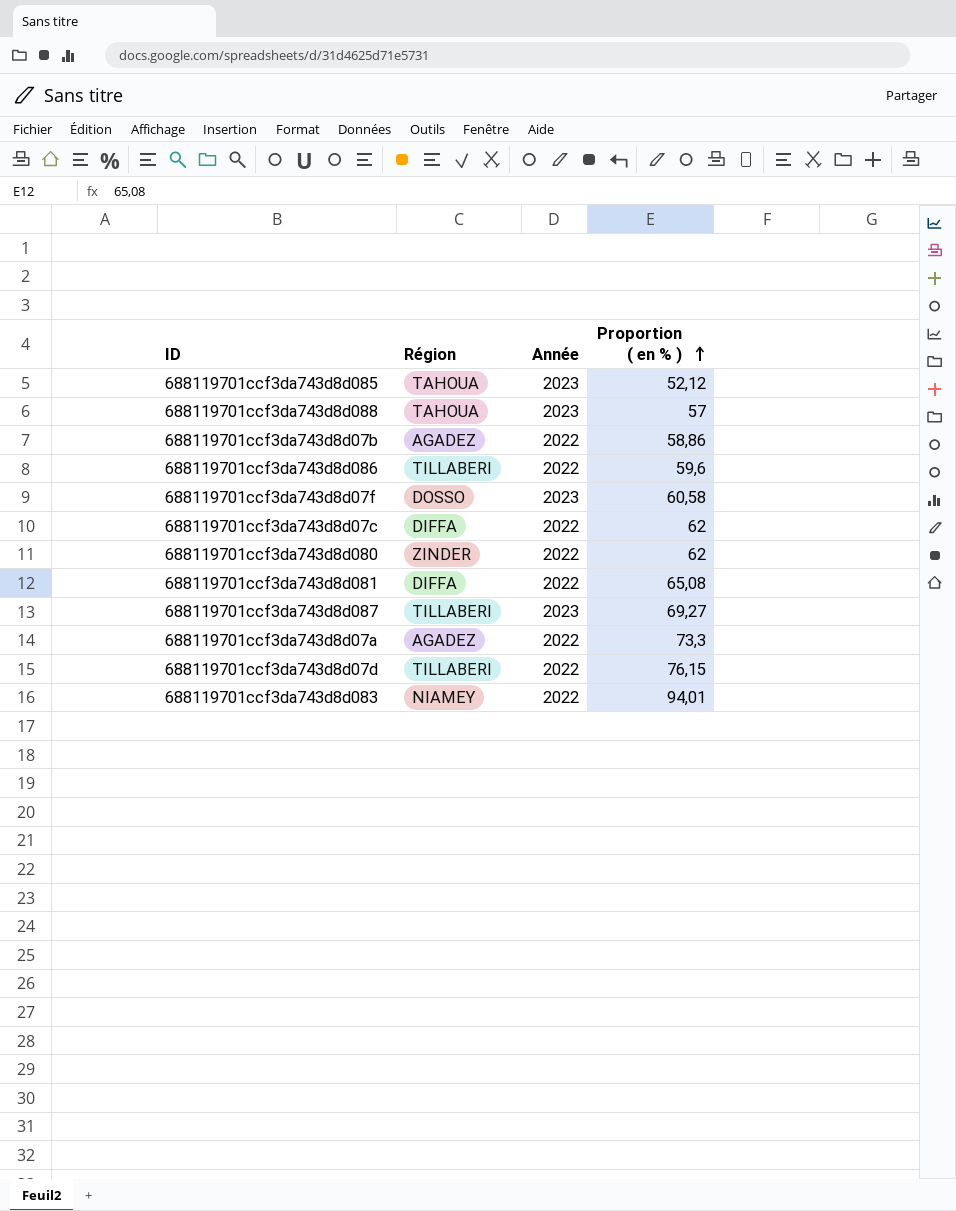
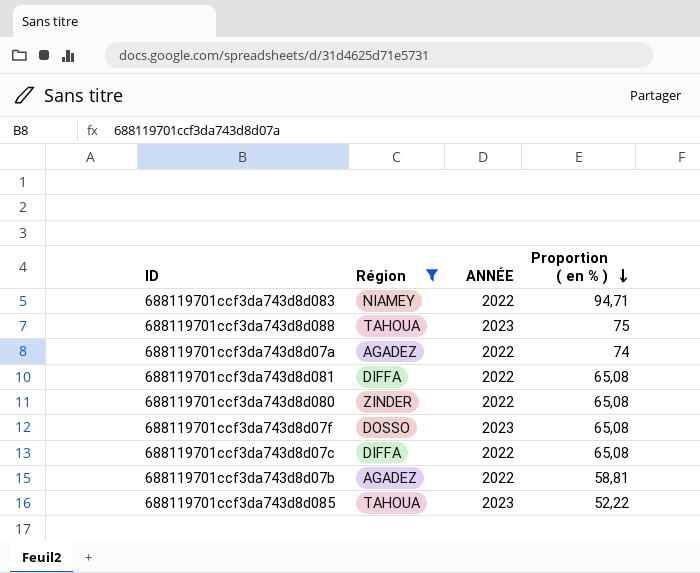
filter: none -> Région != TILLABERI
row order: Proportion ( en % ) ascending -> Proportion ( en % ) descending
column name: Année -> ANNÉE
688119701ccf3da743d8d083 | Proportion ( en % ): 94,01 -> 94,71
688119701ccf3da743d8d088 | Proportion ( en % ): 57 -> 75
688119701ccf3da743d8d07a | Proportion ( en % ): 73,3 -> 74
688119701ccf3da743d8d080 | Proportion ( en % ): 62 -> 65,08
688119701ccf3da743d8d07f | Proportion ( en % ): 60,58 -> 65,08
688119701ccf3da743d8d07c | Proportion ( en % ): 62 -> 65,08
688119701ccf3da743d8d07b | Proportion ( en % ): 58,86 -> 58,81
688119701ccf3da743d8d085 | Proportion ( en % ): 52,12 -> 52,22

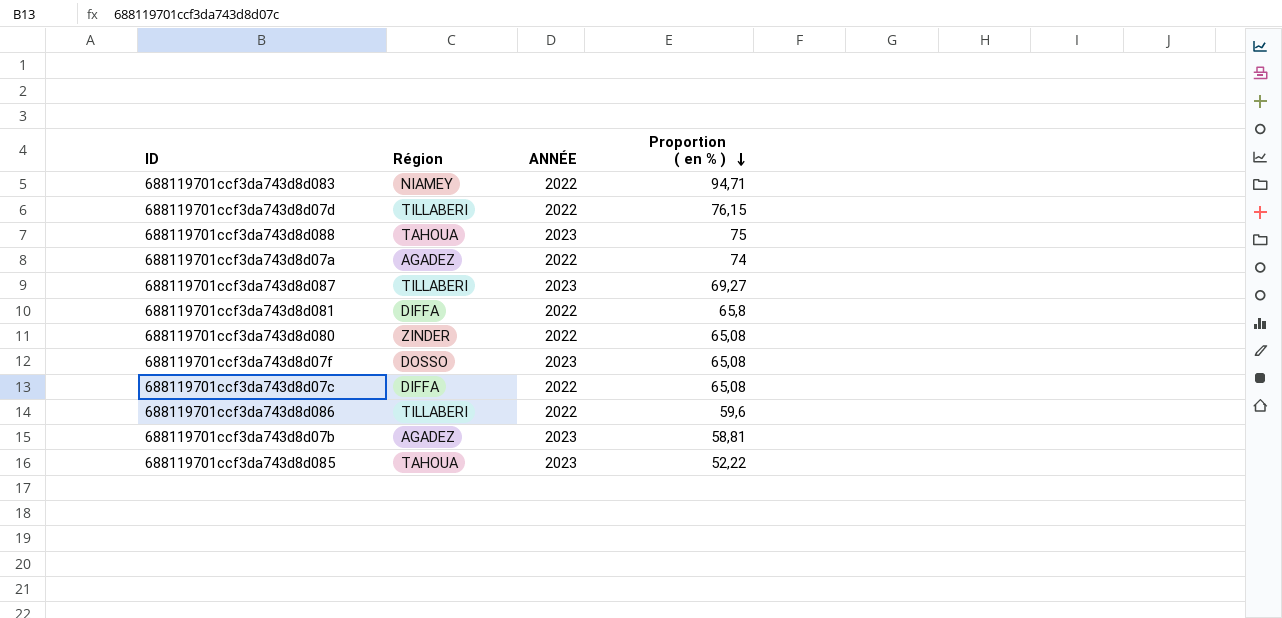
filter: Région != TILLABERI -> none
688119701ccf3da743d8d081 | Proportion ( en % ): 65,08 -> 65,8
688119701ccf3da743d8d07b | ANNÉE: 2022 -> 2023

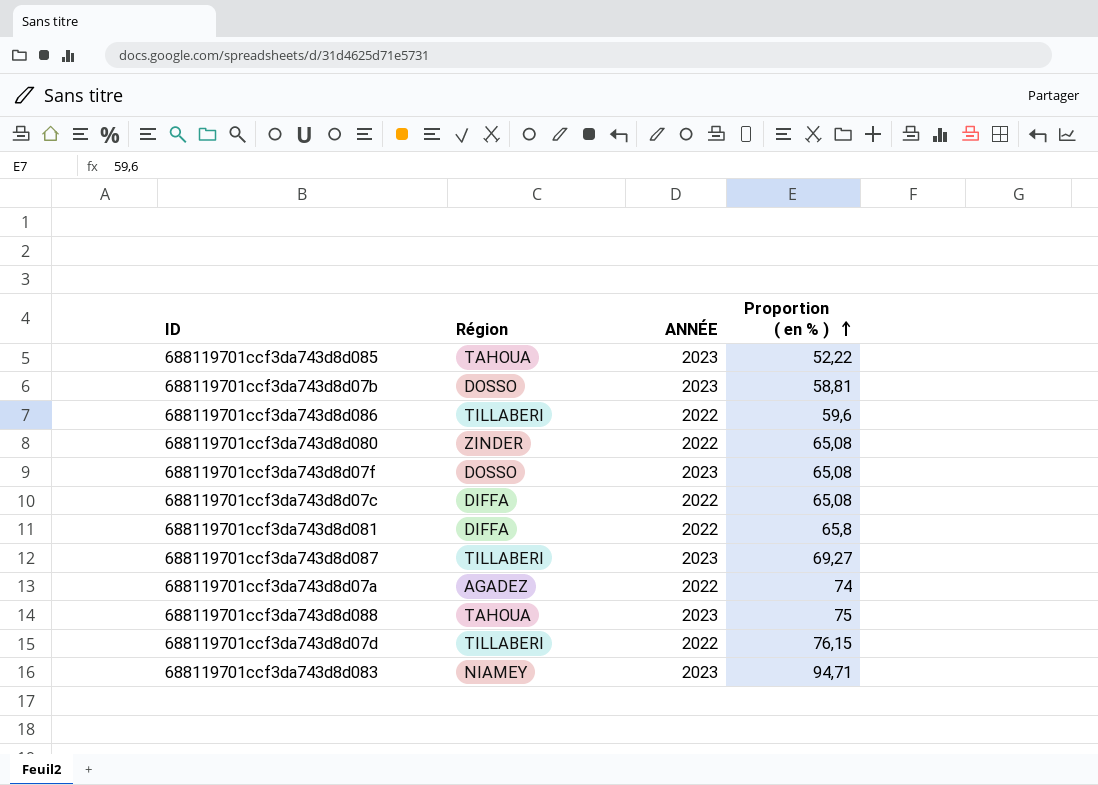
row order: Proportion ( en % ) descending -> Proportion ( en % ) ascending
688119701ccf3da743d8d07b | Région: AGADEZ -> DOSSO
688119701ccf3da743d8d083 | ANNÉE: 2022 -> 2023

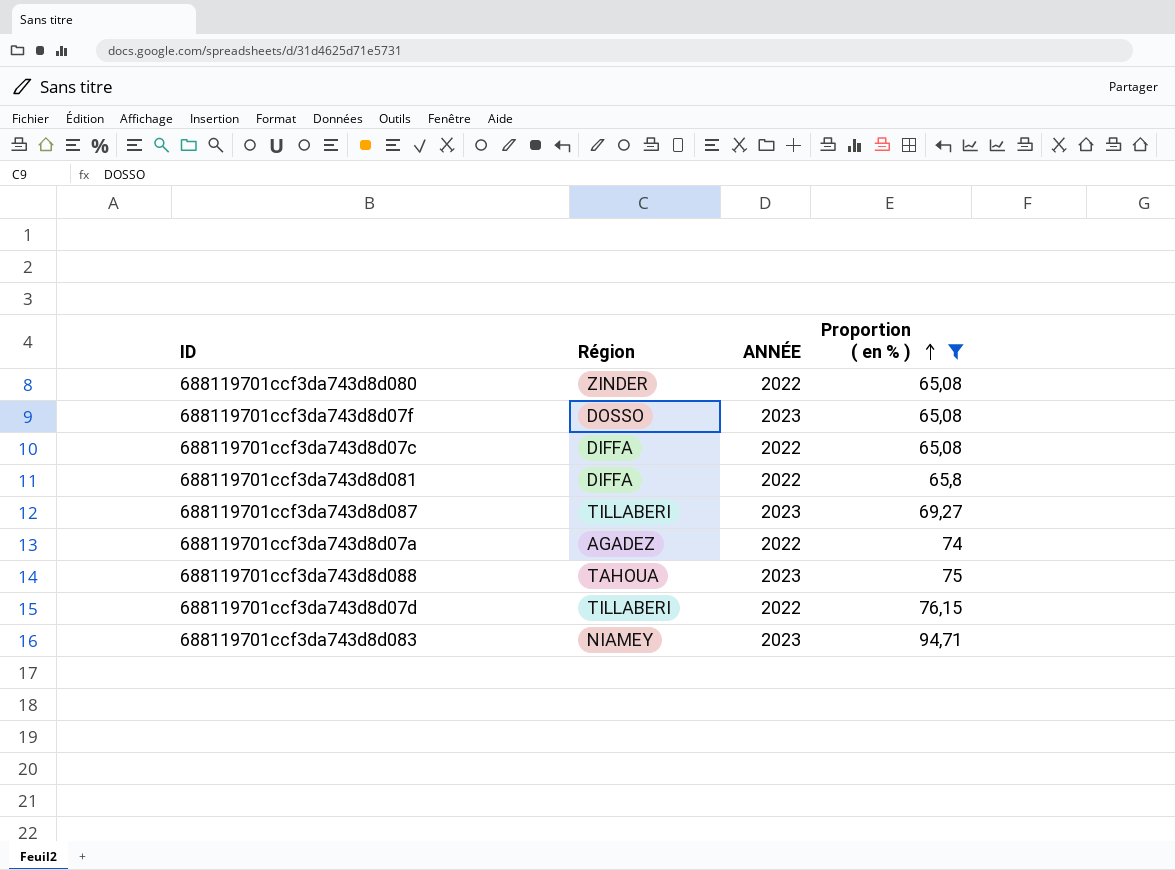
filter: none -> Proportion ( en % ) >= 65,08

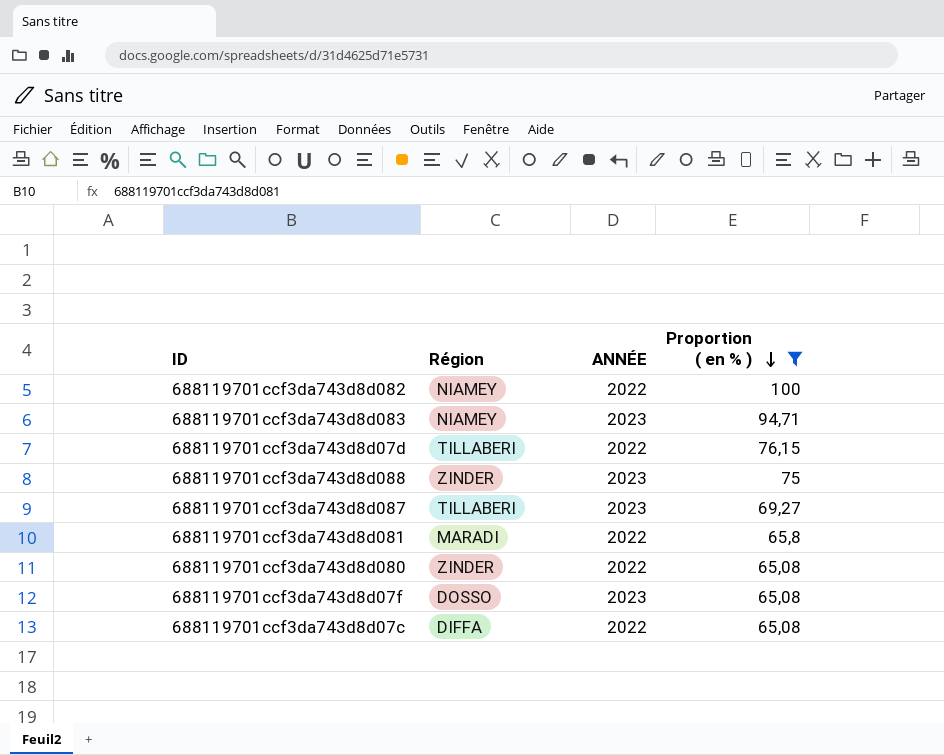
row order: Proportion ( en % ) ascending -> Proportion ( en % ) descending
row 688119701ccf3da743d8d07a: AGADEZ | 2022 | 74 -> none
row 688119701ccf3da743d8d082: none -> NIAMEY | 2022 | 100
688119701ccf3da743d8d088 | Région: TAHOUA -> ZINDER
688119701ccf3da743d8d081 | Région: DIFFA -> MARADI

